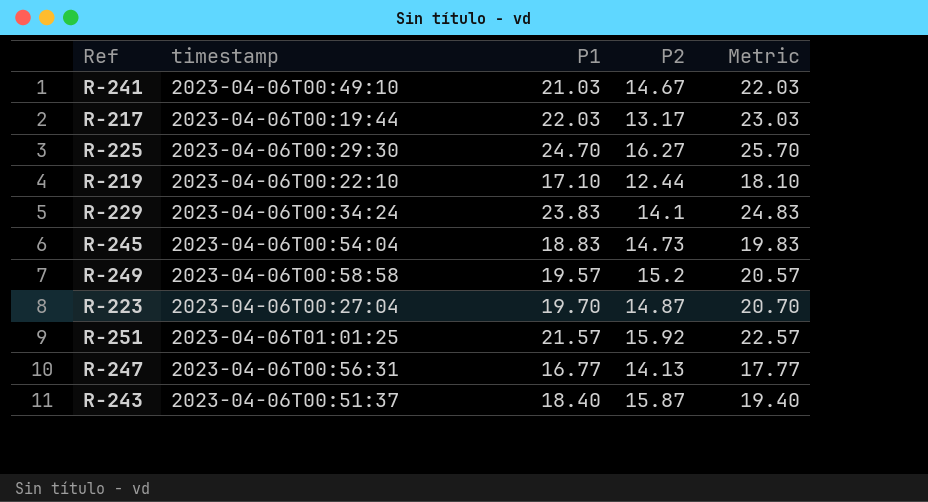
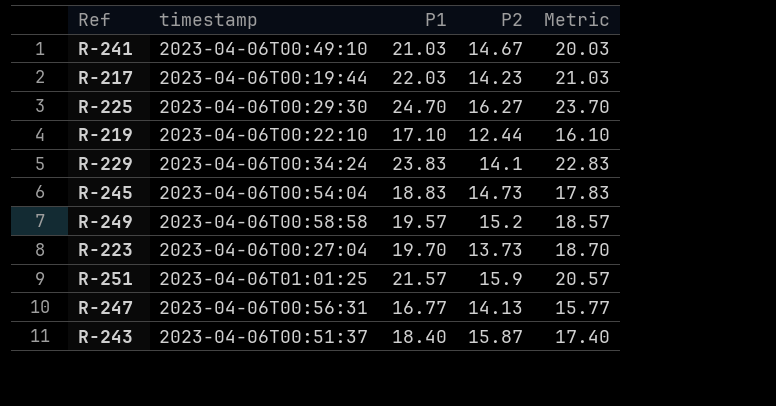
column Metric | formula: [P1] + 1 -> [P1] - 1
R-217 | P2: 13.17 -> 14.23
R-223 | P2: 14.87 -> 13.73
R-251 | P2: 15.92 -> 15.9

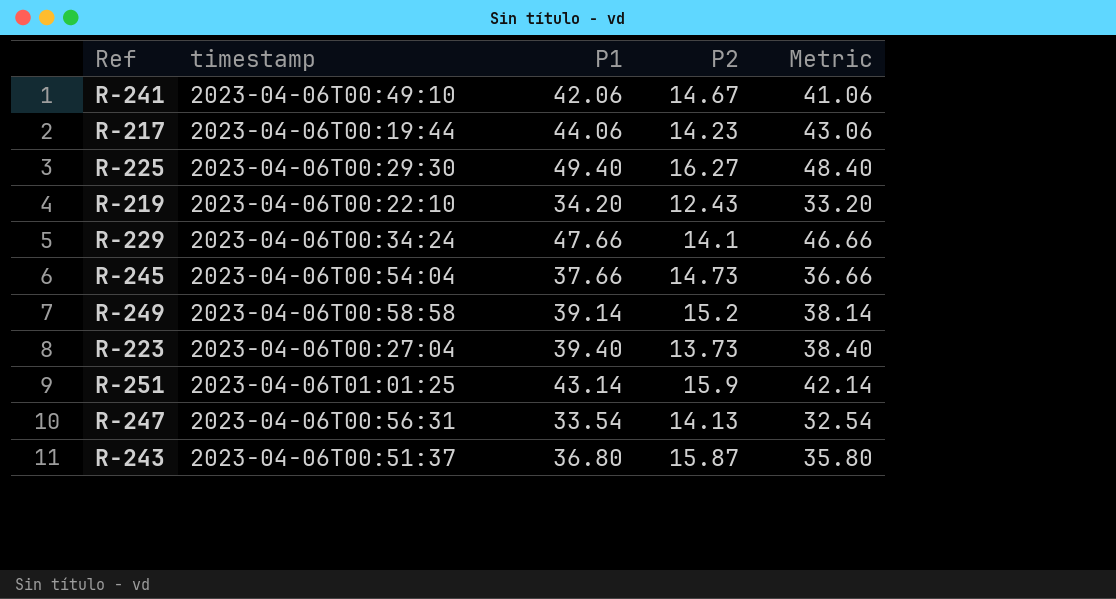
R-241 | P1: 21.03 -> 42.06
R-241 | Metric: 20.03 -> 41.06
R-217 | P1: 22.03 -> 44.06
R-217 | Metric: 21.03 -> 43.06
R-225 | P1: 24.70 -> 49.40
R-225 | Metric: 23.70 -> 48.40
R-219 | P1: 17.10 -> 34.20
R-219 | P2: 12.44 -> 12.43
R-219 | Metric: 16.10 -> 33.20
R-229 | P1: 23.83 -> 47.66
R-229 | Metric: 22.83 -> 46.66
R-245 | P1: 18.83 -> 37.66
R-245 | Metric: 17.83 -> 36.66
R-249 | P1: 19.57 -> 39.14
R-249 | Metric: 18.57 -> 38.14
R-223 | P1: 19.70 -> 39.40
R-223 | Metric: 18.70 -> 38.40
R-251 | P1: 21.57 -> 43.14
R-251 | Metric: 20.57 -> 42.14
R-247 | P1: 16.77 -> 33.54
R-247 | Metric: 15.77 -> 32.54
R-243 | P1: 18.40 -> 36.80
R-243 | Metric: 17.40 -> 35.80

